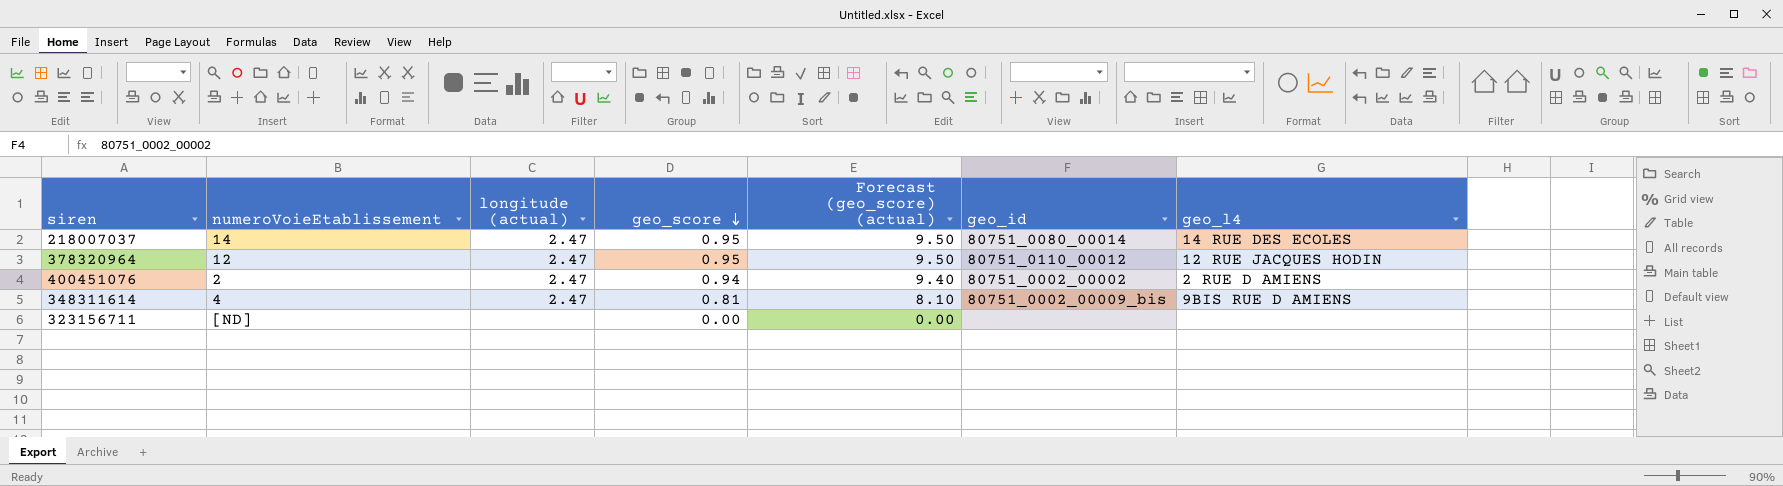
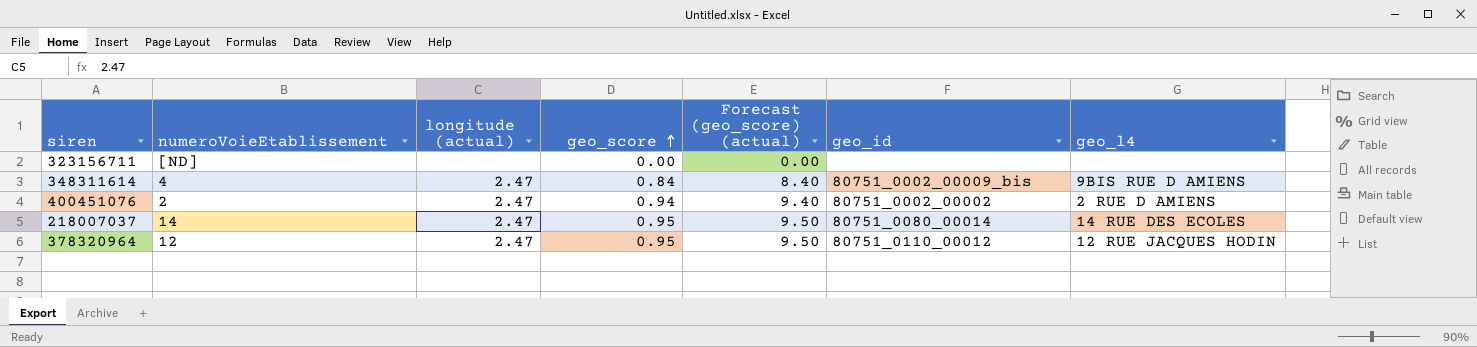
row order: geo_score descending -> geo_score ascending
348311614 | geo_score: 0.81 -> 0.84
348311614 | Forecast (geo_score) (actual): 8.10 -> 8.40

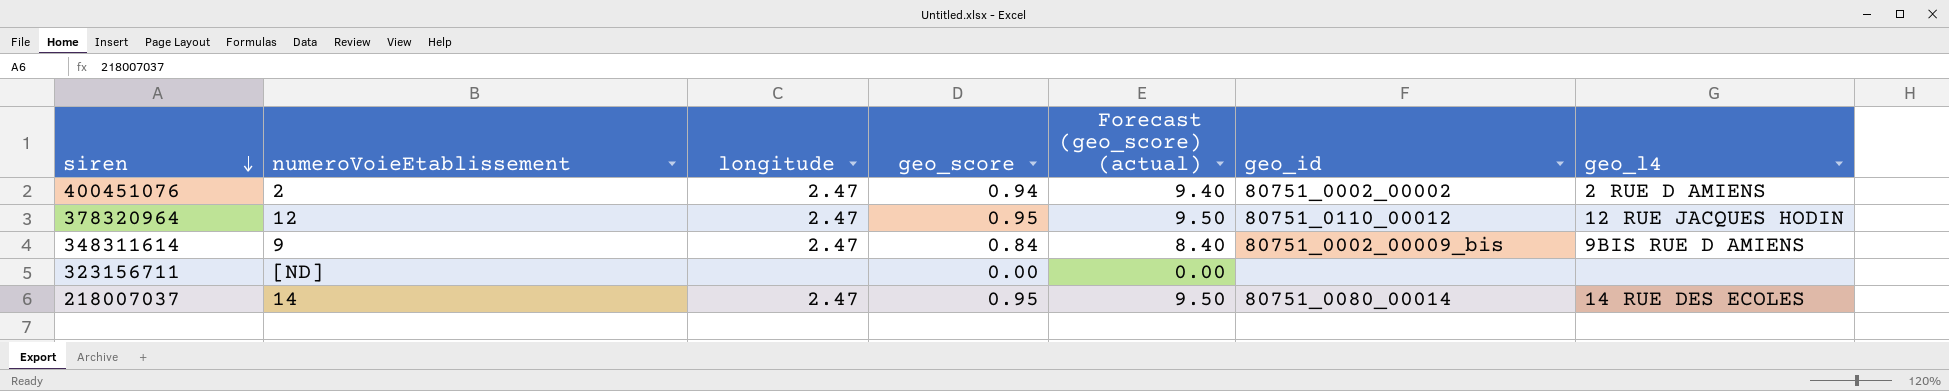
row order: geo_score ascending -> siren descending
column name: longitude (actual) -> longitude
348311614 | numeroVoieEtablissement: 4 -> 9

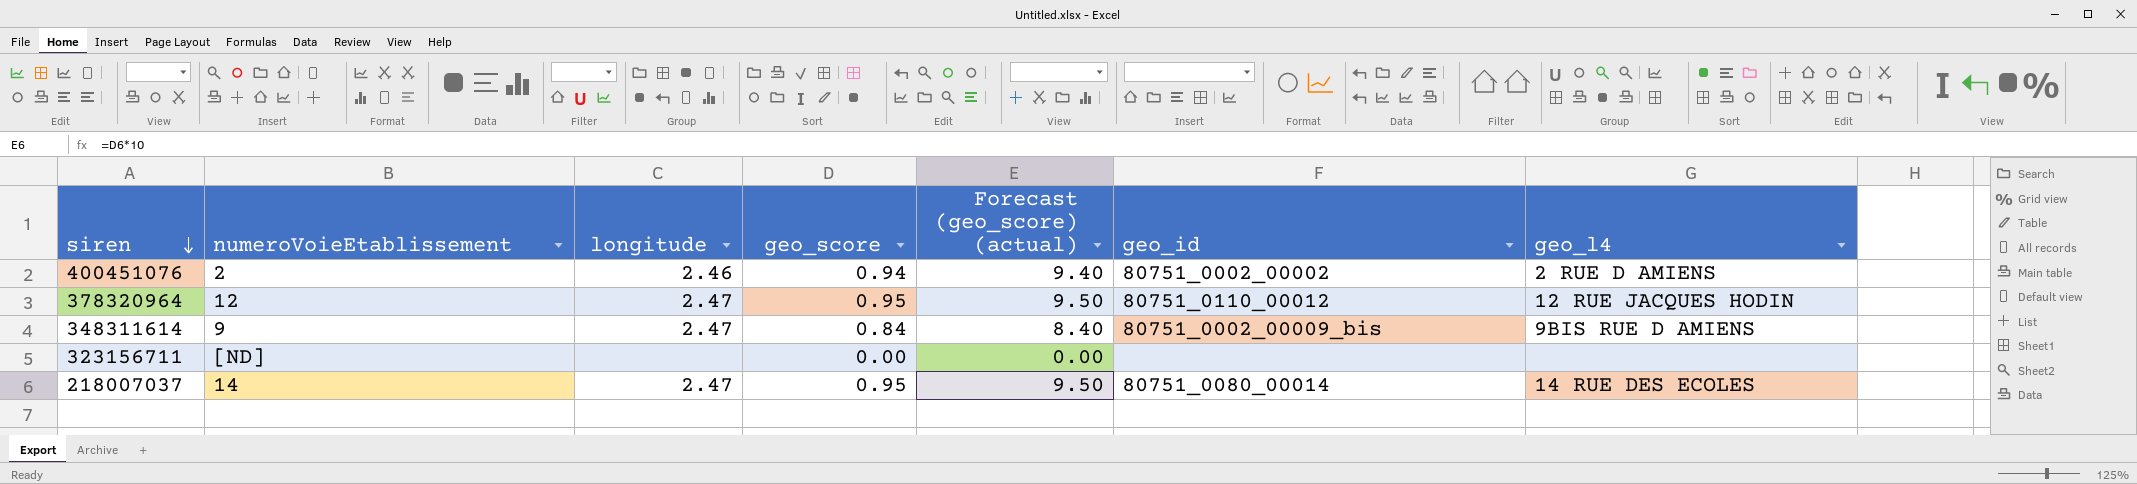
400451076 | longitude: 2.47 -> 2.46

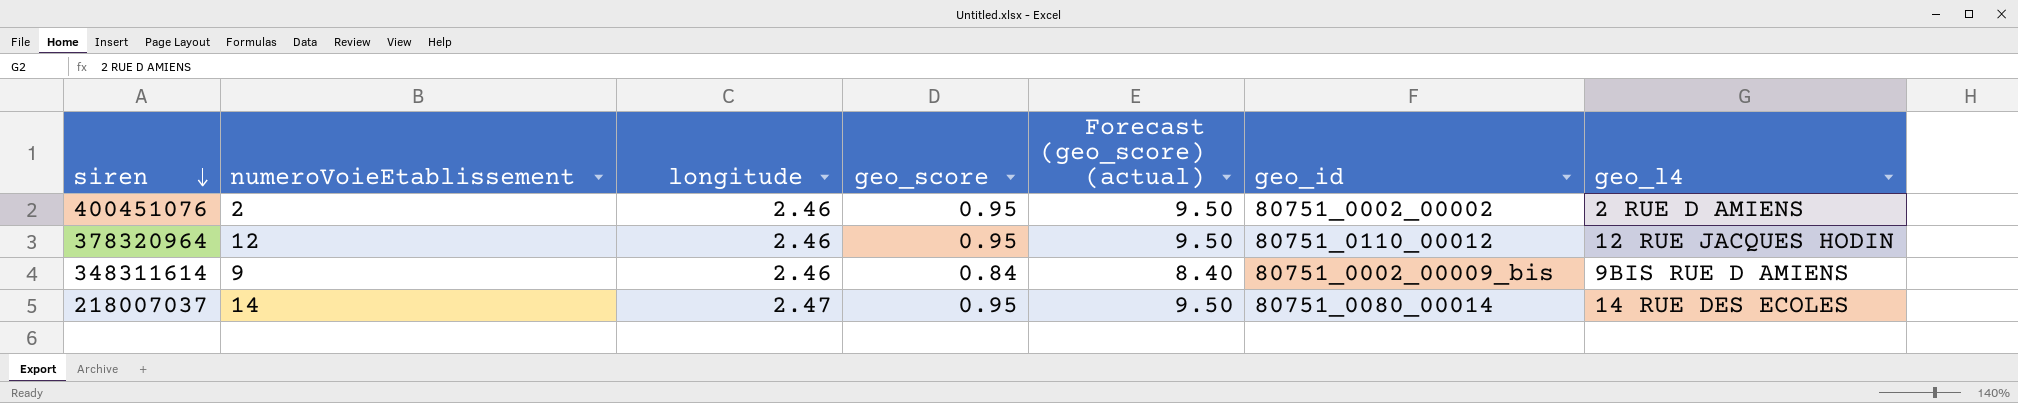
row 323156711: [ND] | none | 0.00 | 0.00 | none | none -> none
400451076 | geo_score: 0.94 -> 0.95
400451076 | Forecast (geo_score) (actual): 9.40 -> 9.50
378320964 | longitude: 2.47 -> 2.46
348311614 | longitude: 2.47 -> 2.46

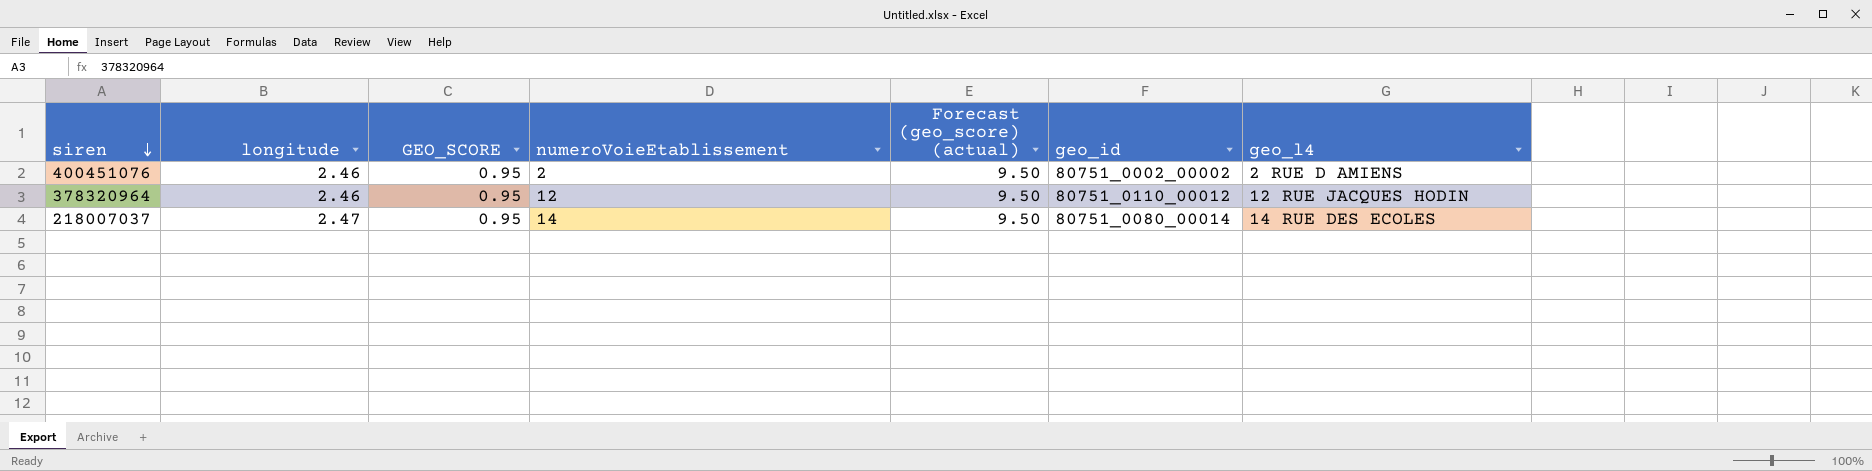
column name: geo_score -> GEO_SCORE
column numeroVoieEtablissement | position: 2 -> 4
row 348311614: 9 | 2.46 | 0.84 | 8.40 | 80751_0002_00009_bis | 9BIS RUE D AMIENS -> none

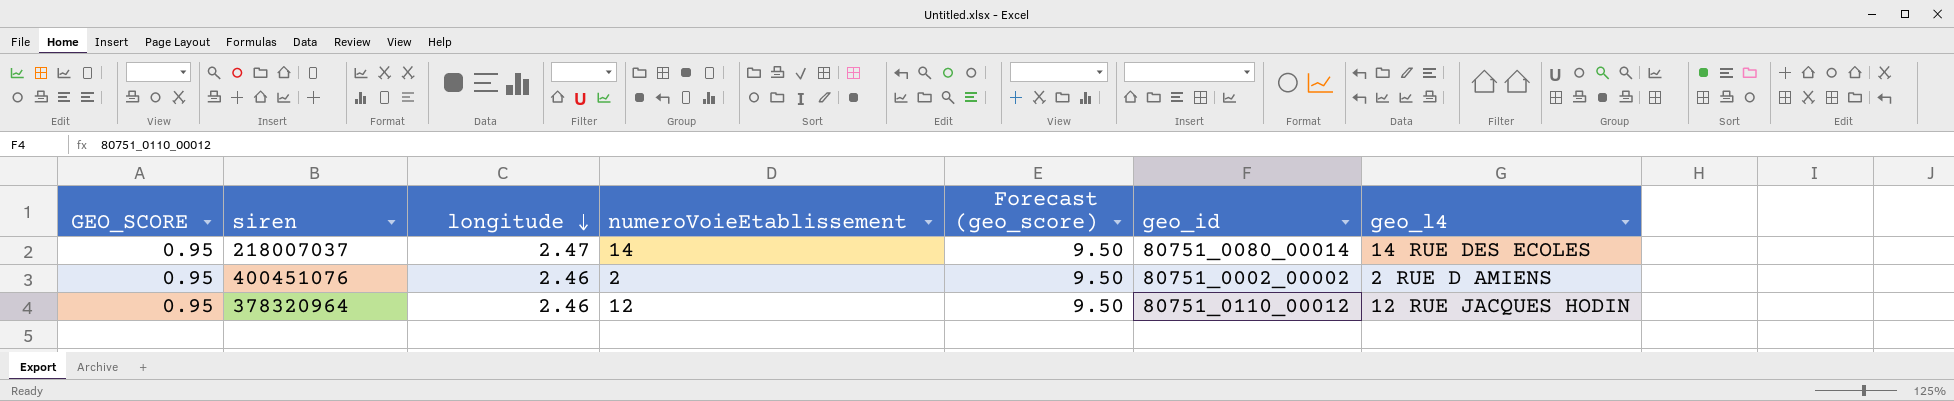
row order: siren descending -> longitude descending
column GEO_SCORE | position: 3 -> 1
column name: Forecast (geo_score) (actual) -> Forecast (geo_score)

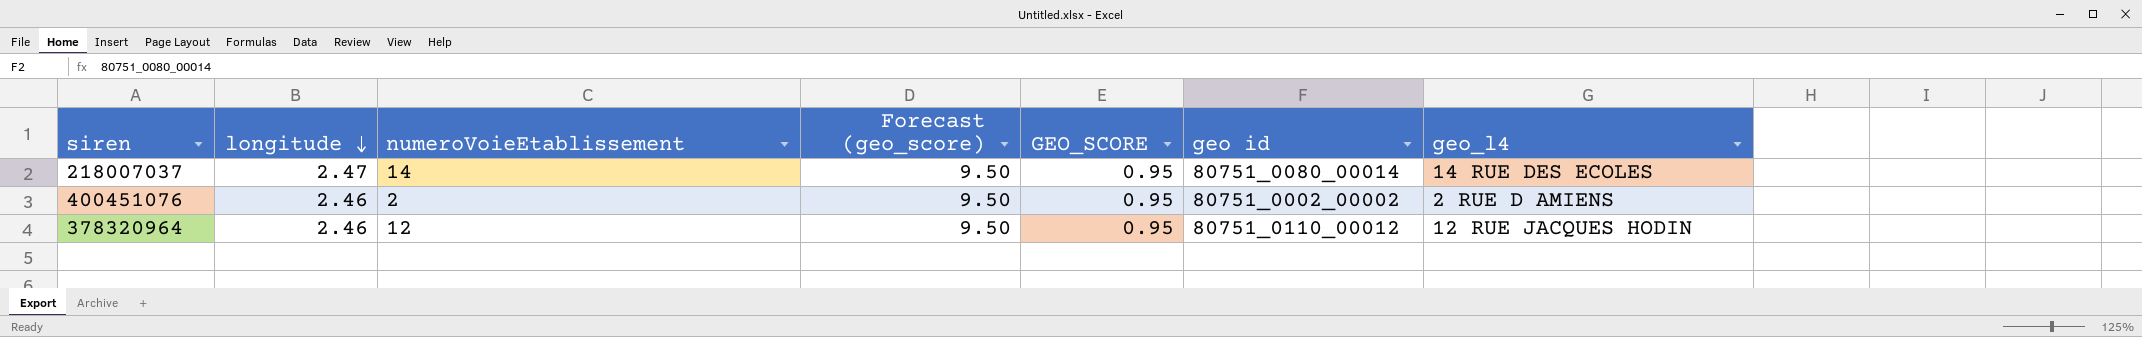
column GEO_SCORE | position: 1 -> 5
column name: geo_id -> geo id

